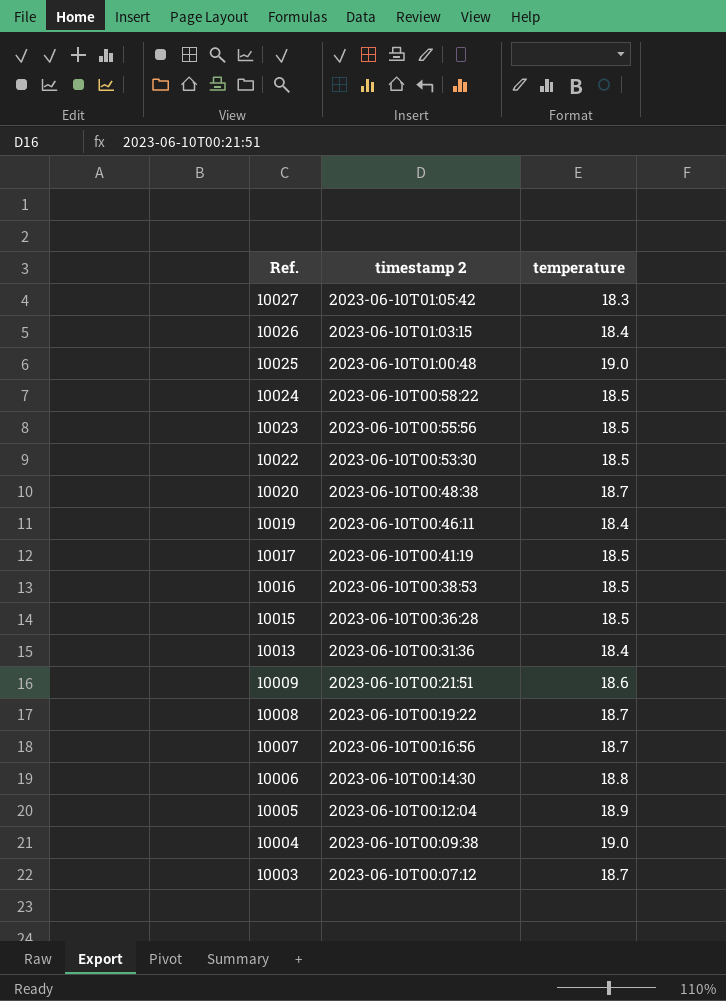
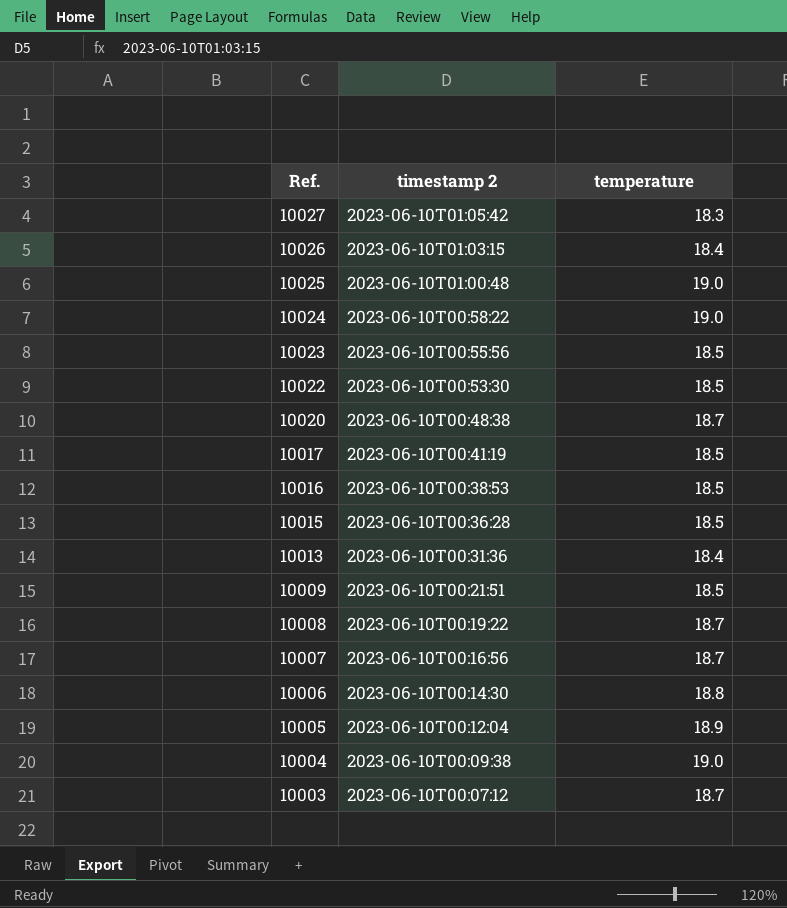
row 10019: 2023-06-10T00:46:11 | 18.4 -> none
10024 | temperature: 18.5 -> 19.0
10009 | temperature: 18.6 -> 18.5

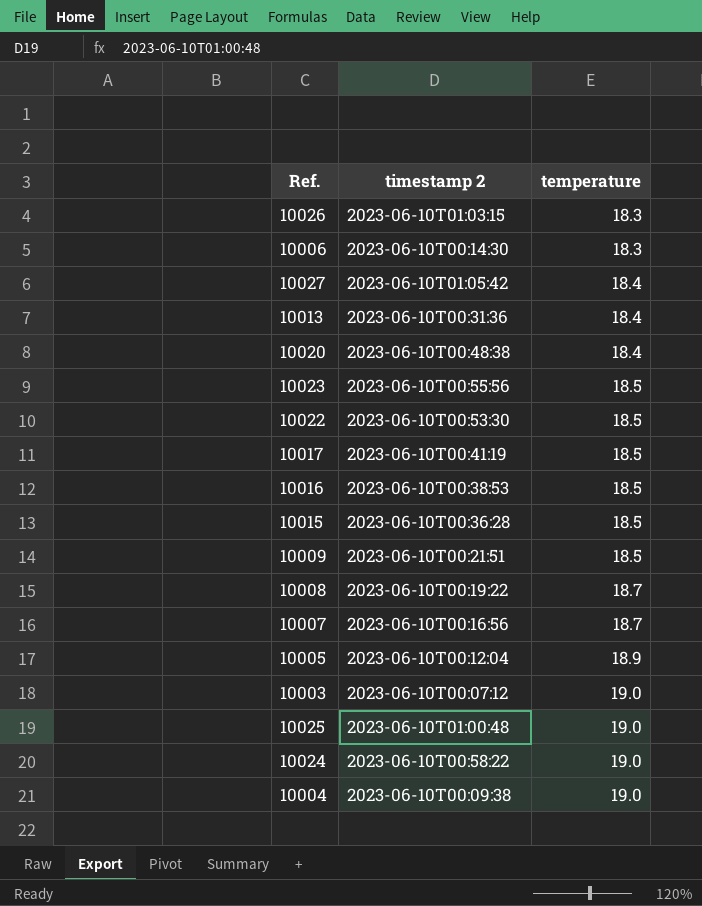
row order: Ref. descending -> temperature ascending
10026 | temperature: 18.4 -> 18.3
10006 | temperature: 18.8 -> 18.3
10027 | temperature: 18.3 -> 18.4
10020 | temperature: 18.7 -> 18.4
10003 | temperature: 18.7 -> 19.0

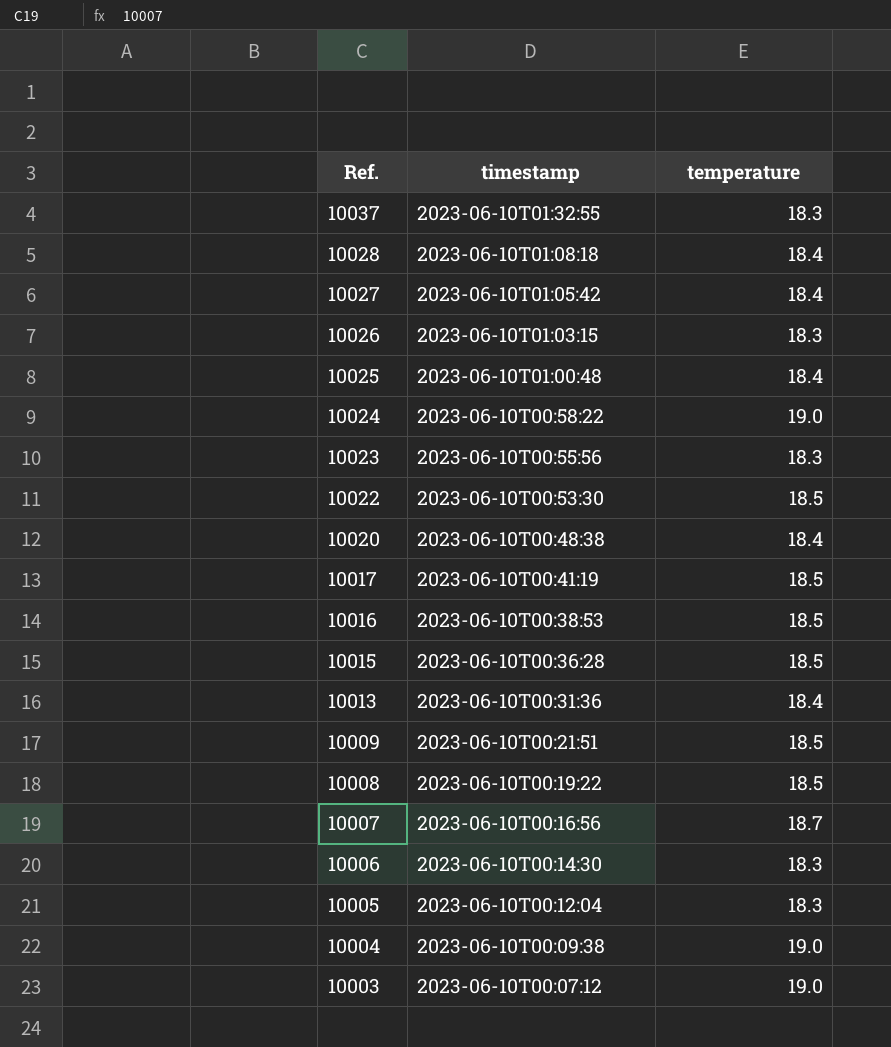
row order: temperature ascending -> Ref. descending
column name: timestamp 2 -> timestamp
row 10037: none -> 2023-06-10T01:32:55 | 18.3
row 10028: none -> 2023-06-10T01:08:18 | 18.4
10025 | temperature: 19.0 -> 18.4
10023 | temperature: 18.5 -> 18.3
10008 | temperature: 18.7 -> 18.5
10005 | temperature: 18.9 -> 18.3

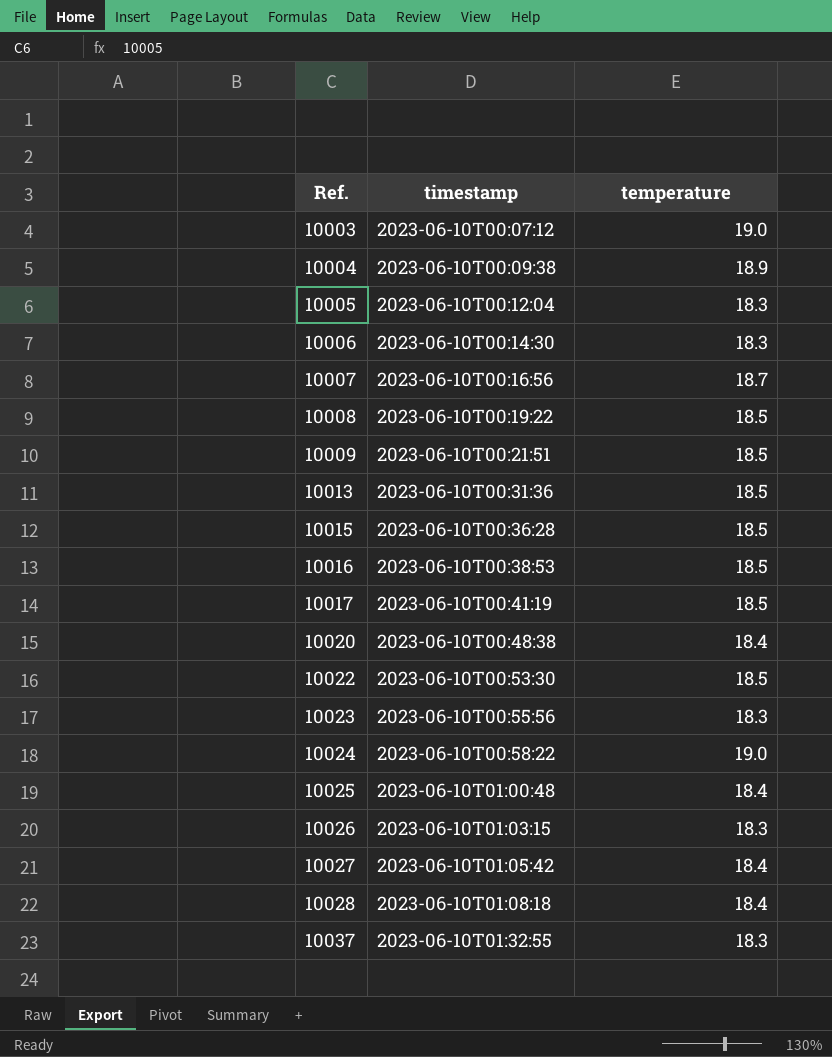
row order: Ref. descending -> Ref. ascending
10004 | temperature: 19.0 -> 18.9
10013 | temperature: 18.4 -> 18.5

